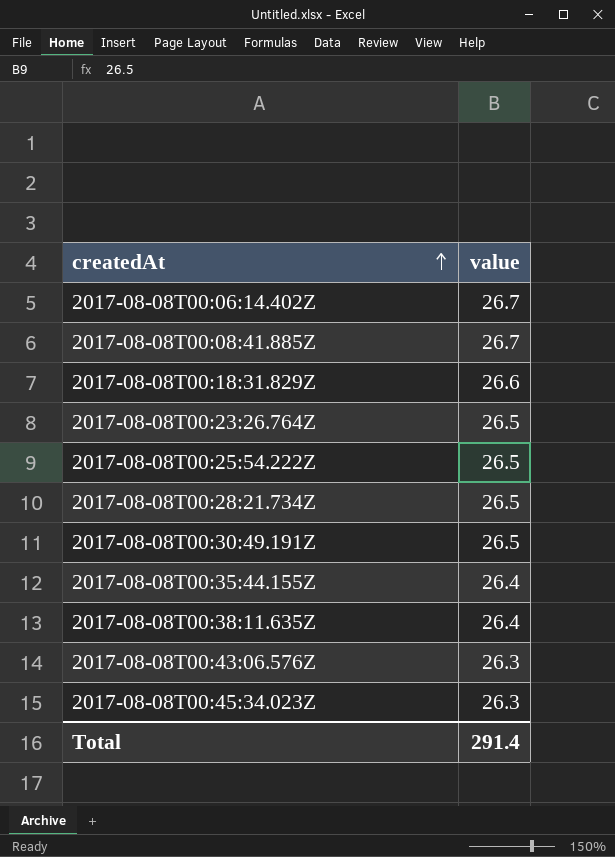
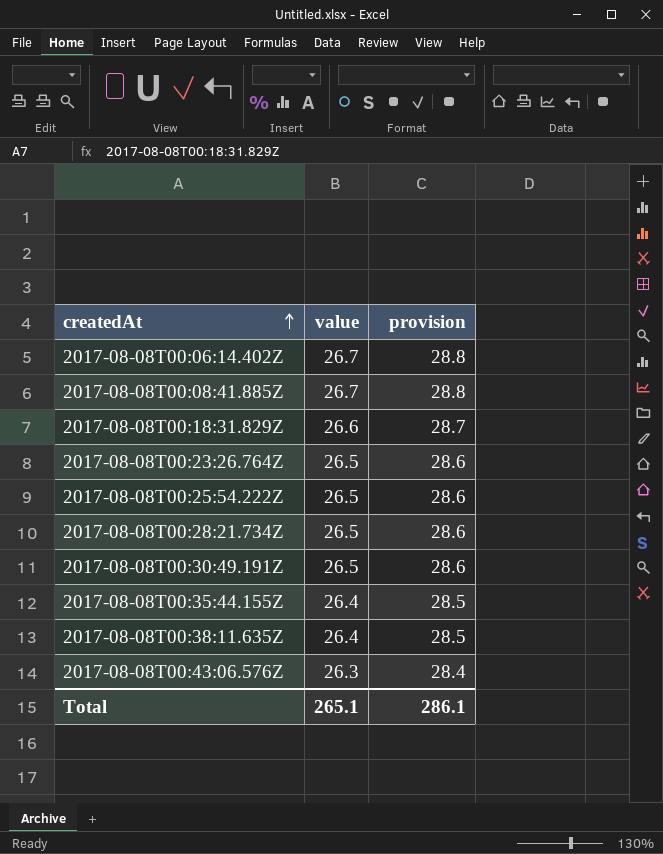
column provision | formula: none -> [value] * 1.08
row 2017-08-08T00:45:34.023Z: 26.3 -> none
Total | value: 291.4 -> 265.1

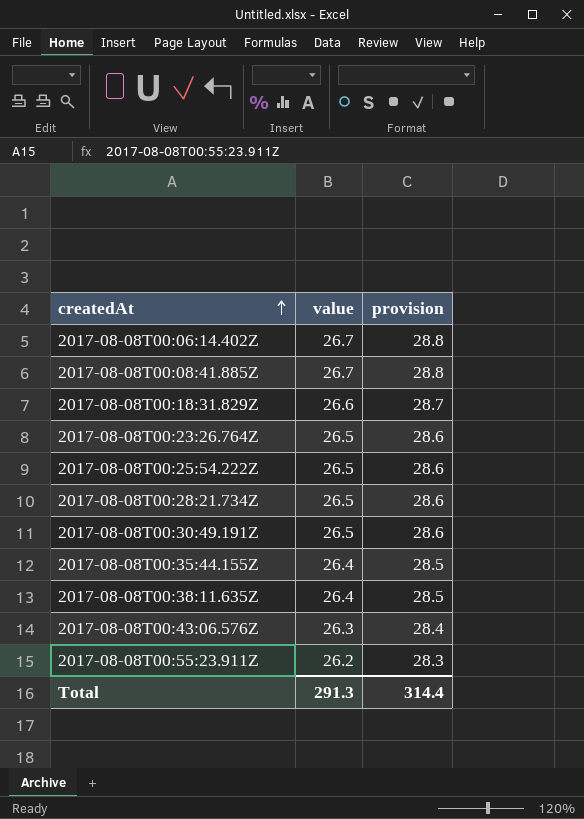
row 2017-08-08T00:55:23.911Z: none -> 26.2 | 28.3
Total | value: 265.1 -> 291.3
Total | provision: 286.1 -> 314.4

